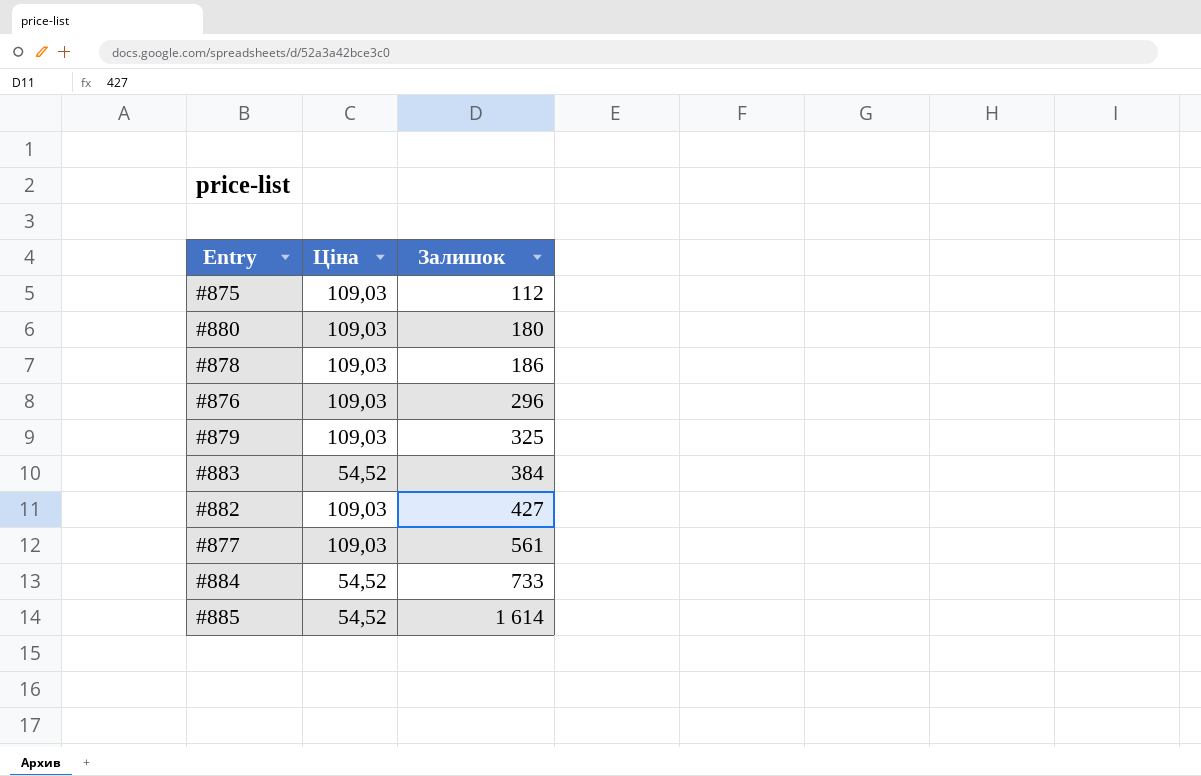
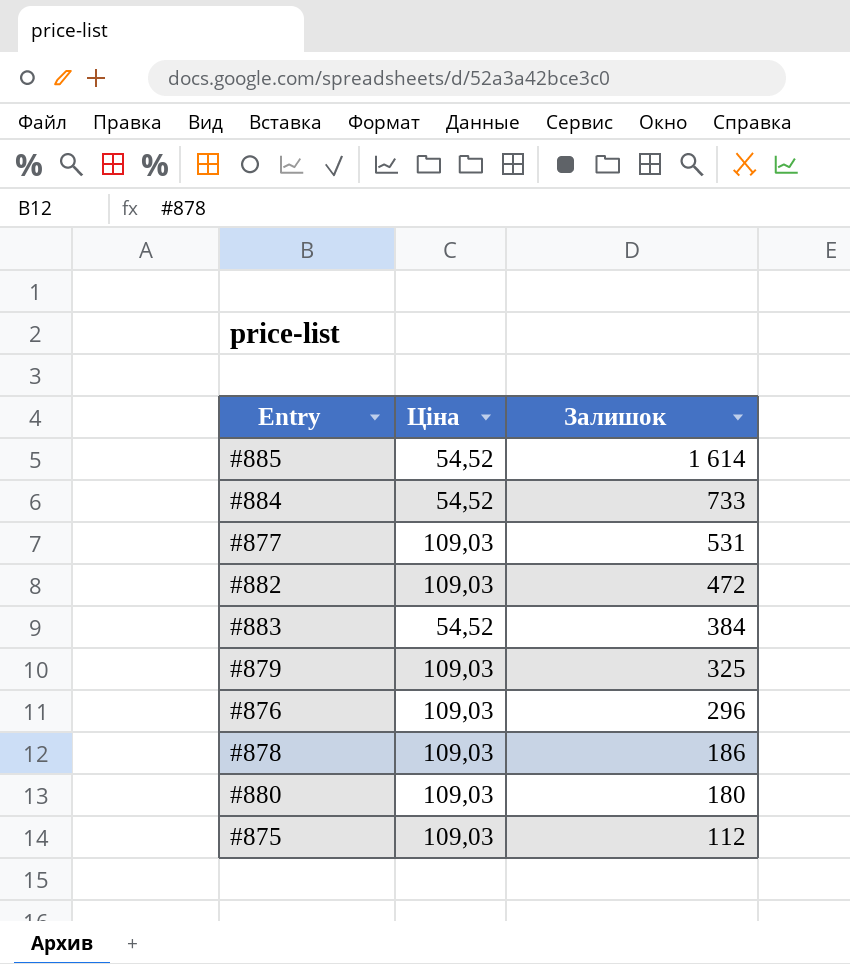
row order: Залишок ascending -> Залишок descending
#877 | Залишок: 561 -> 531
#882 | Залишок: 427 -> 472

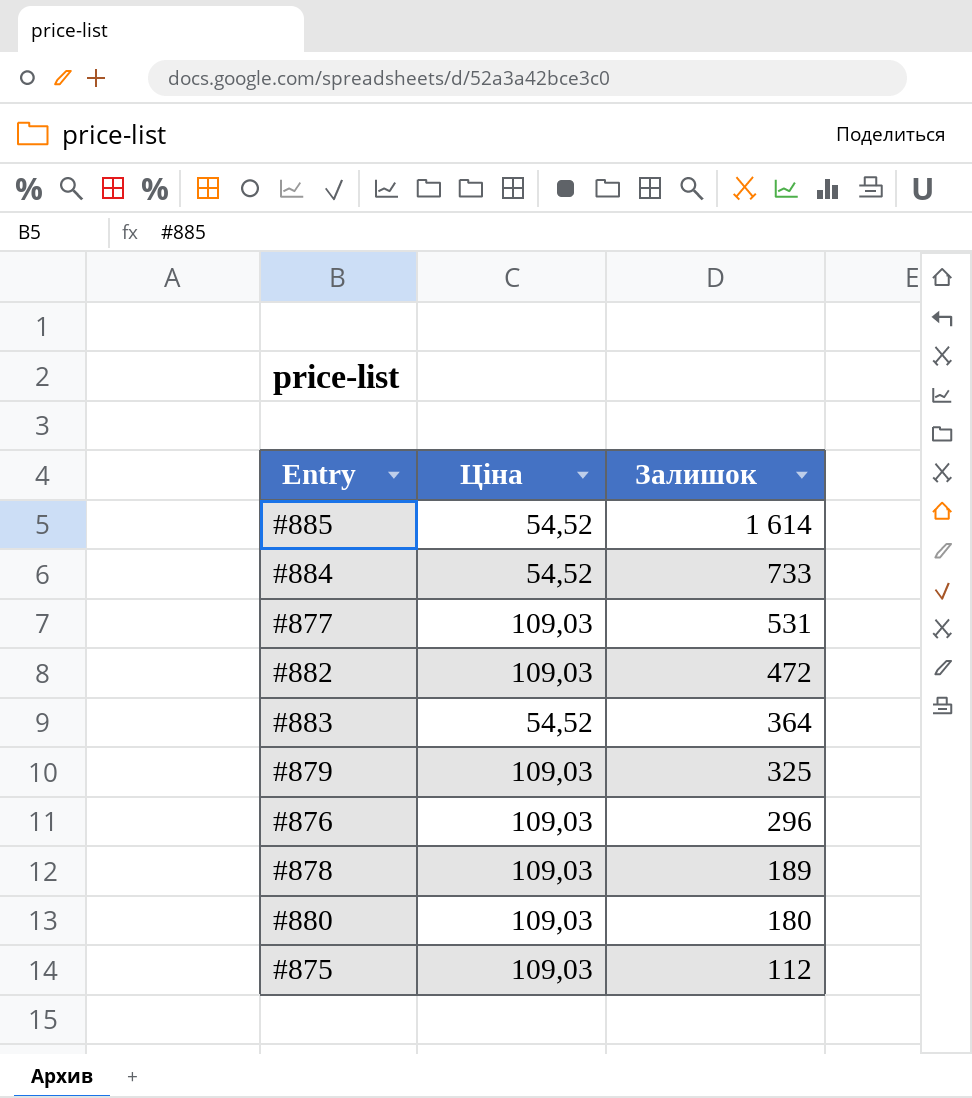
#883 | Залишок: 384 -> 364
#878 | Залишок: 186 -> 189

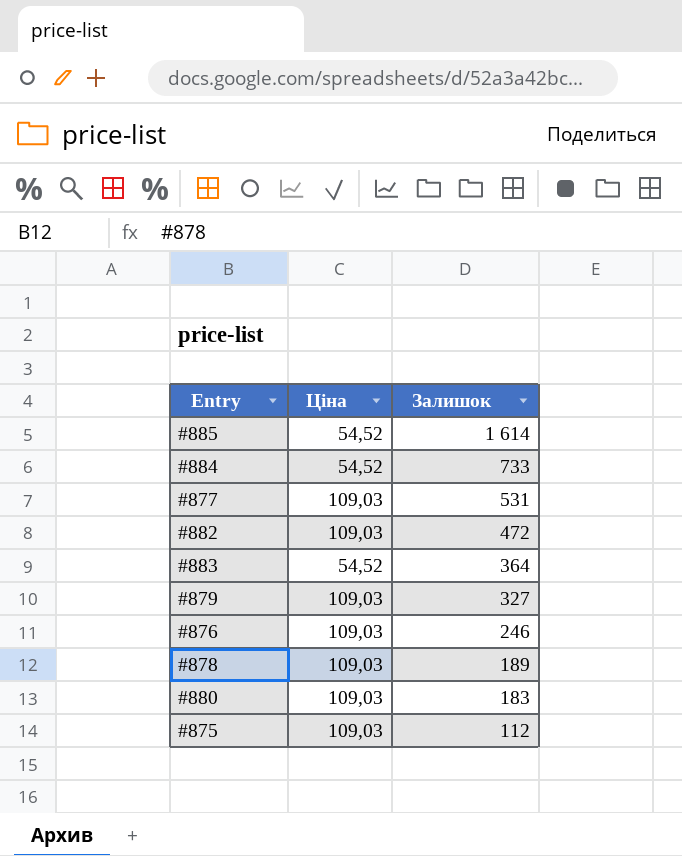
#879 | Залишок: 325 -> 327
#876 | Залишок: 296 -> 246
#880 | Залишок: 180 -> 183

